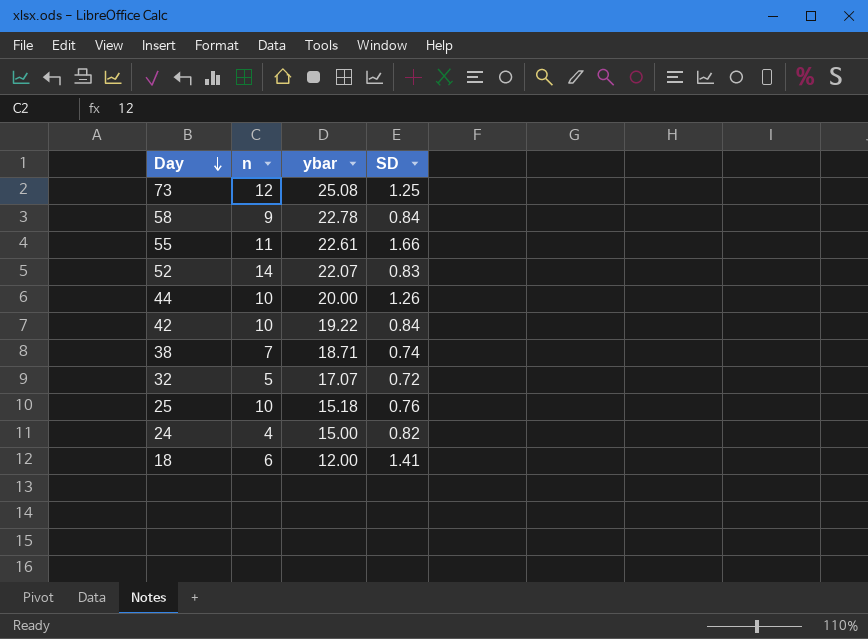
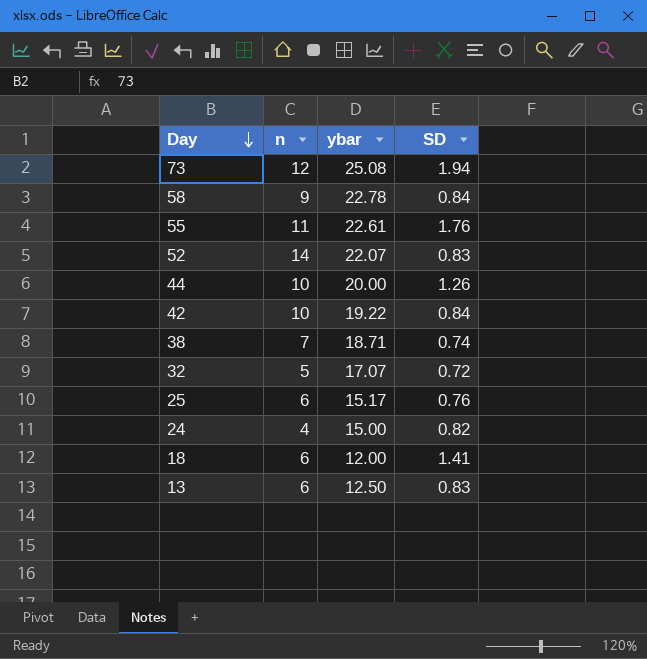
73 | SD: 1.25 -> 1.94
55 | SD: 1.66 -> 1.76
25 | n: 10 -> 6
25 | ybar: 15.18 -> 15.17
row 13: none -> 6 | 12.50 | 0.83

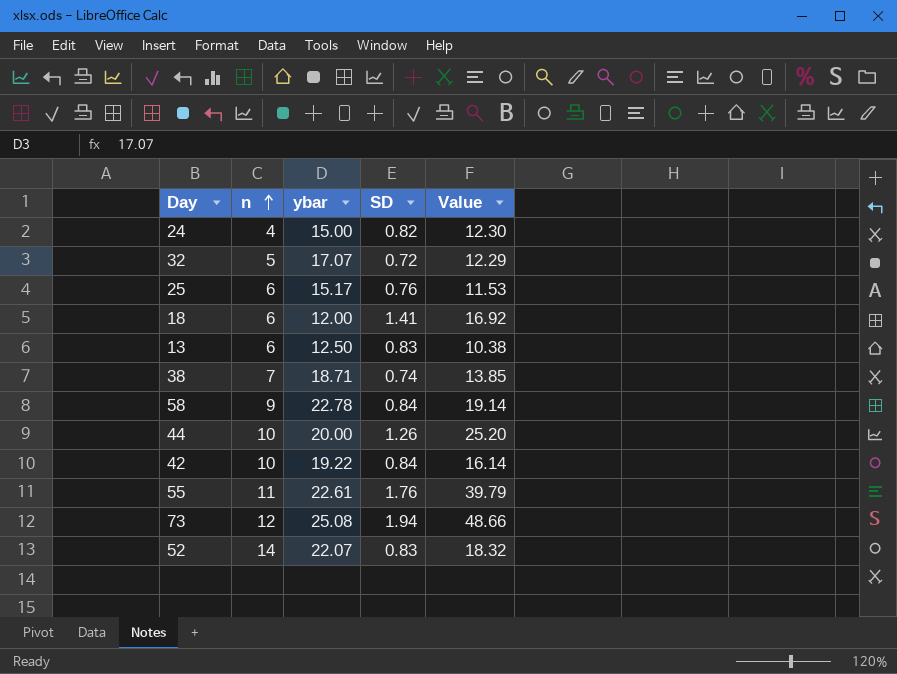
row order: Day descending -> n ascending
column Value | formula: none -> [ybar] * [SD]

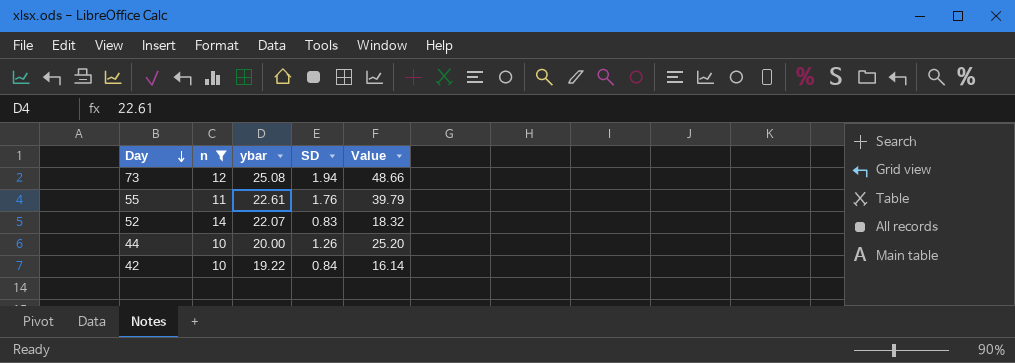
filter: none -> n >= 10
row order: n ascending -> Day descending

